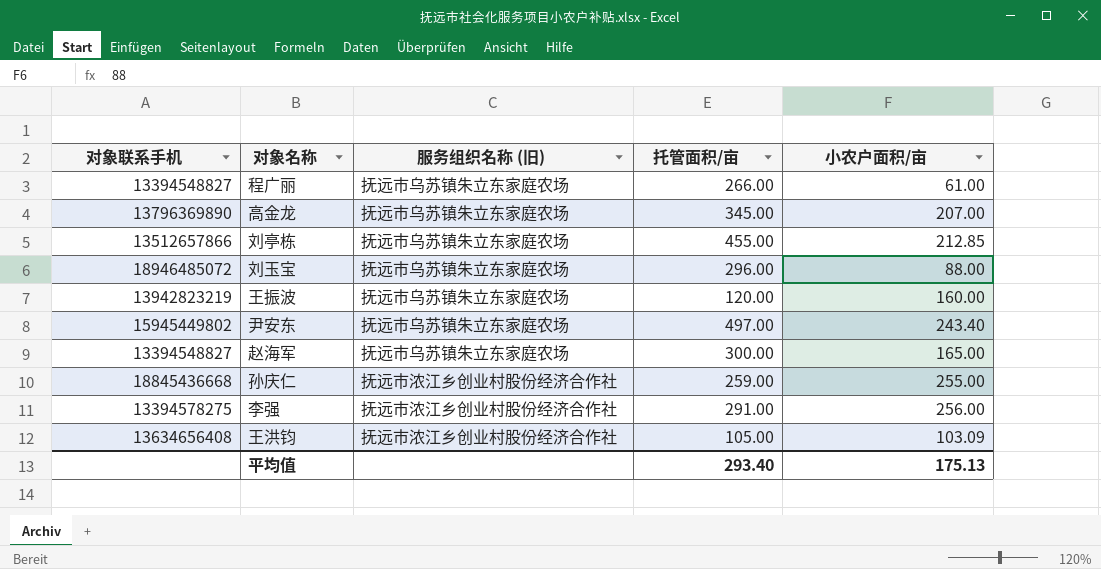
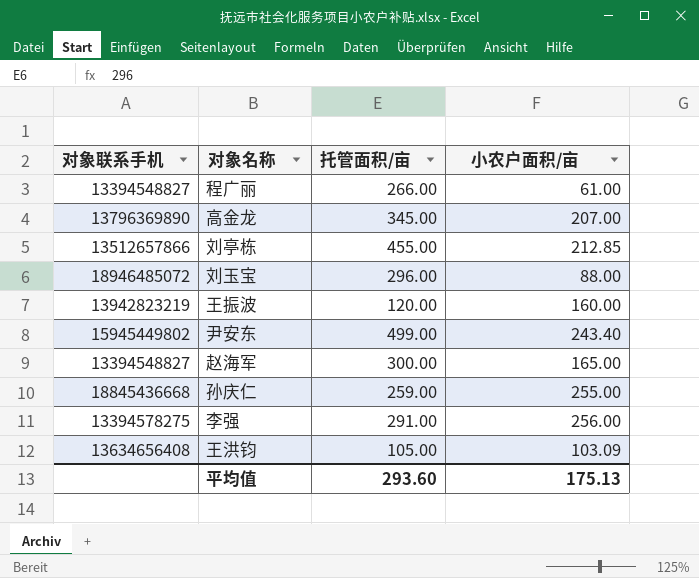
column 服务组织名称 (旧) | position: 3 -> none
尹安东 | 托管面积/亩: 497.00 -> 499.00
平均值 | 托管面积/亩: 293.40 -> 293.60

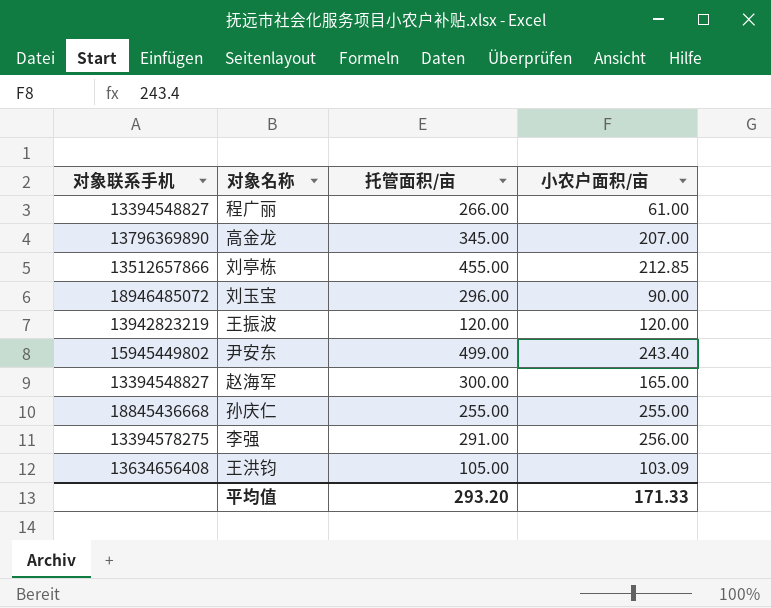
刘玉宝 | 小农户面积/亩: 88.00 -> 90.00
王振波 | 小农户面积/亩: 160.00 -> 120.00
孙庆仁 | 托管面积/亩: 259.00 -> 255.00
平均值 | 托管面积/亩: 293.60 -> 293.20
平均值 | 小农户面积/亩: 175.13 -> 171.33

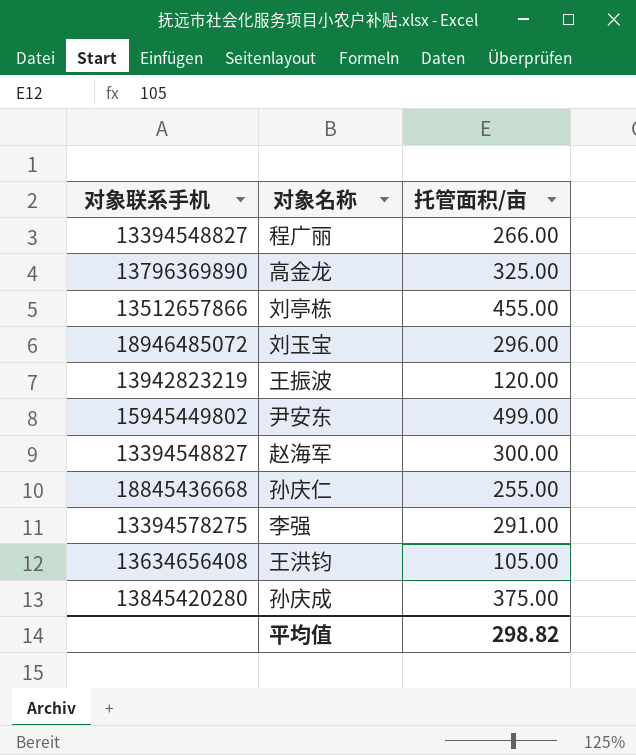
column 小农户面积/亩 | position: 4 -> none
高金龙 | 托管面积/亩: 345.00 -> 325.00
row 孙庆成: none -> 13845420280 | 375.00
平均值 | 托管面积/亩: 293.20 -> 298.82

